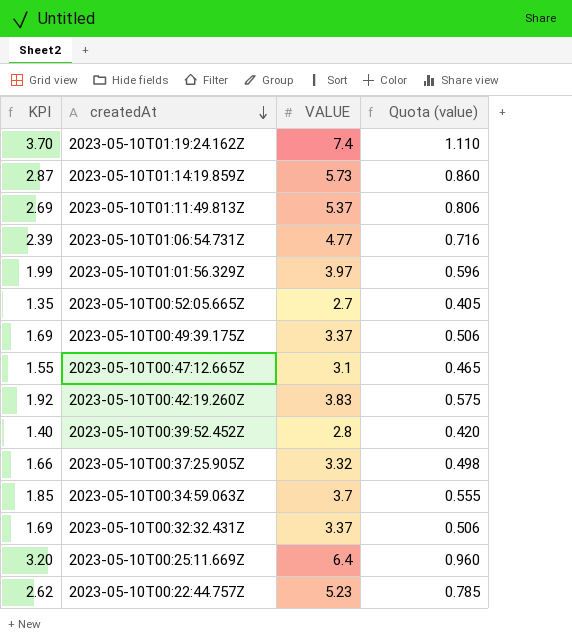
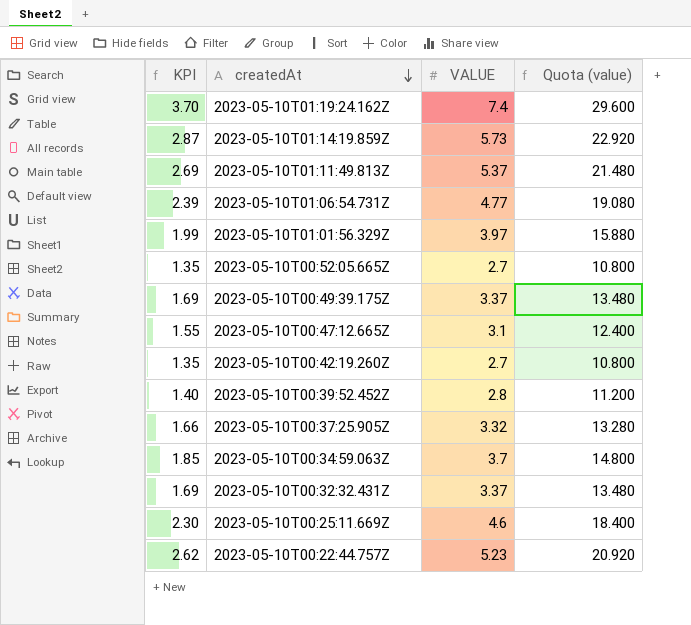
column Quota (value) | formula: [VALUE] * 0.15 -> [VALUE] * 4
2023-05-10T00:42:19.260Z | KPI: 1.92 -> 1.35
2023-05-10T00:42:19.260Z | VALUE: 3.83 -> 2.7
2023-05-10T00:25:11.669Z | KPI: 3.20 -> 2.30
2023-05-10T00:25:11.669Z | VALUE: 6.4 -> 4.6

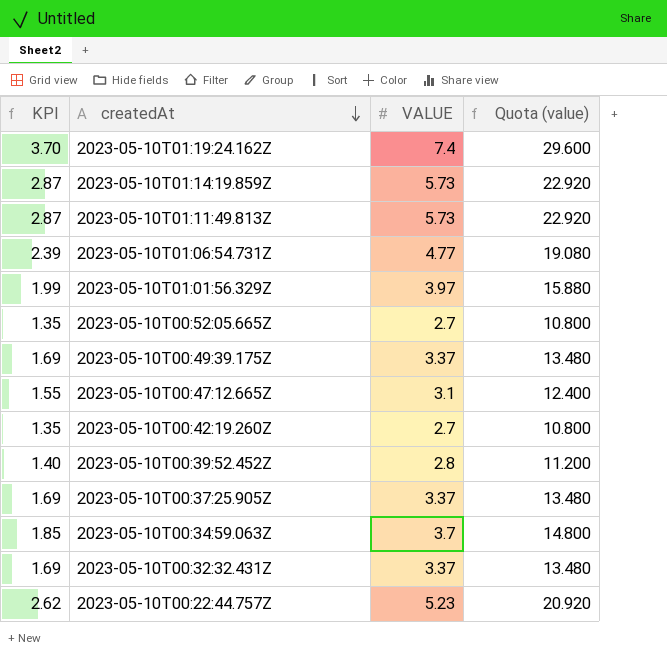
row 2023-05-10T00:25:11.669Z: 2.30 | 4.6 | 18.400 -> none
2023-05-10T01:11:49.813Z | KPI: 2.69 -> 2.87
2023-05-10T01:11:49.813Z | VALUE: 5.37 -> 5.73
2023-05-10T01:11:49.813Z | Quota (value): 21.480 -> 22.920
2023-05-10T00:37:25.905Z | KPI: 1.66 -> 1.69
2023-05-10T00:37:25.905Z | VALUE: 3.32 -> 3.37
2023-05-10T00:37:25.905Z | Quota (value): 13.280 -> 13.480

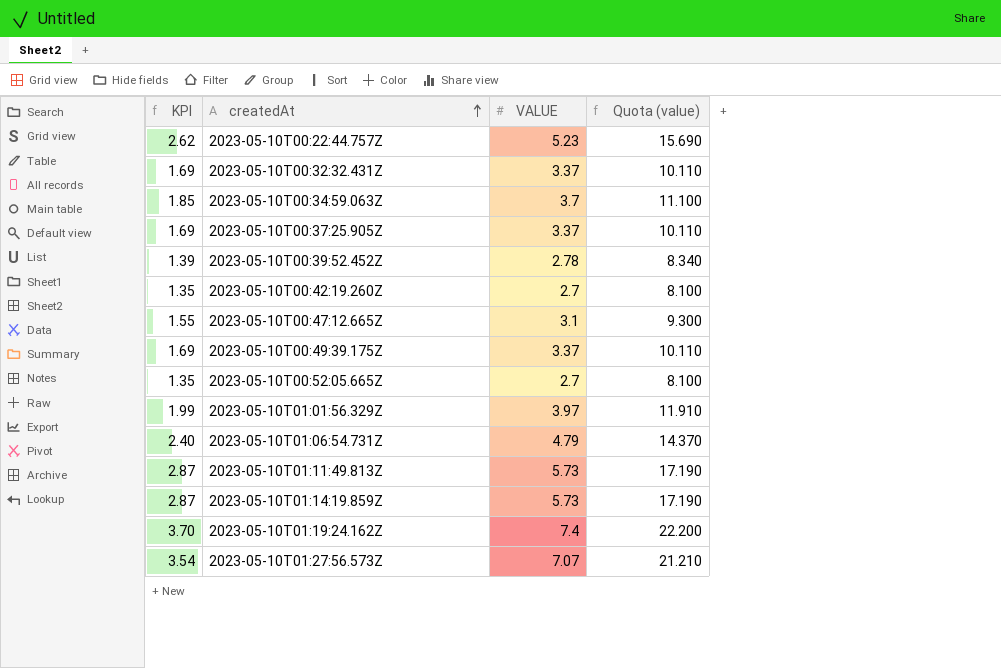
row order: createdAt descending -> createdAt ascending
column Quota (value) | formula: [VALUE] * 4 -> [VALUE] * 3
2023-05-10T00:39:52.452Z | KPI: 1.40 -> 1.39
2023-05-10T00:39:52.452Z | VALUE: 2.8 -> 2.78
2023-05-10T01:06:54.731Z | KPI: 2.39 -> 2.40
2023-05-10T01:06:54.731Z | VALUE: 4.77 -> 4.79
row 2023-05-10T01:27:56.573Z: none -> 3.54 | 7.07 | 21.210

